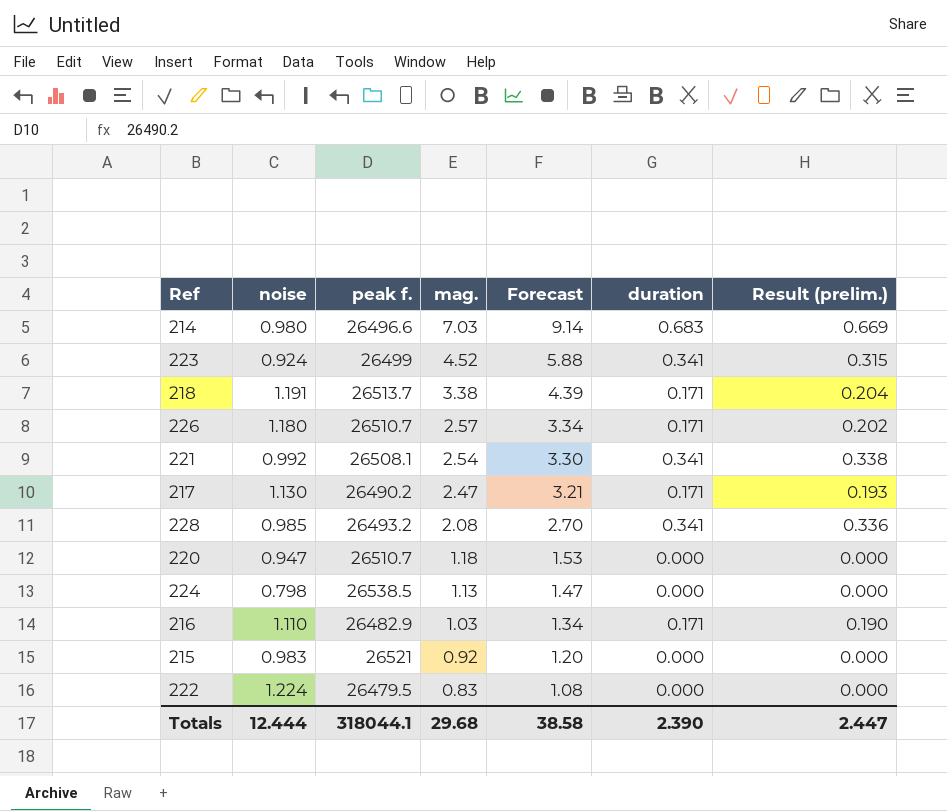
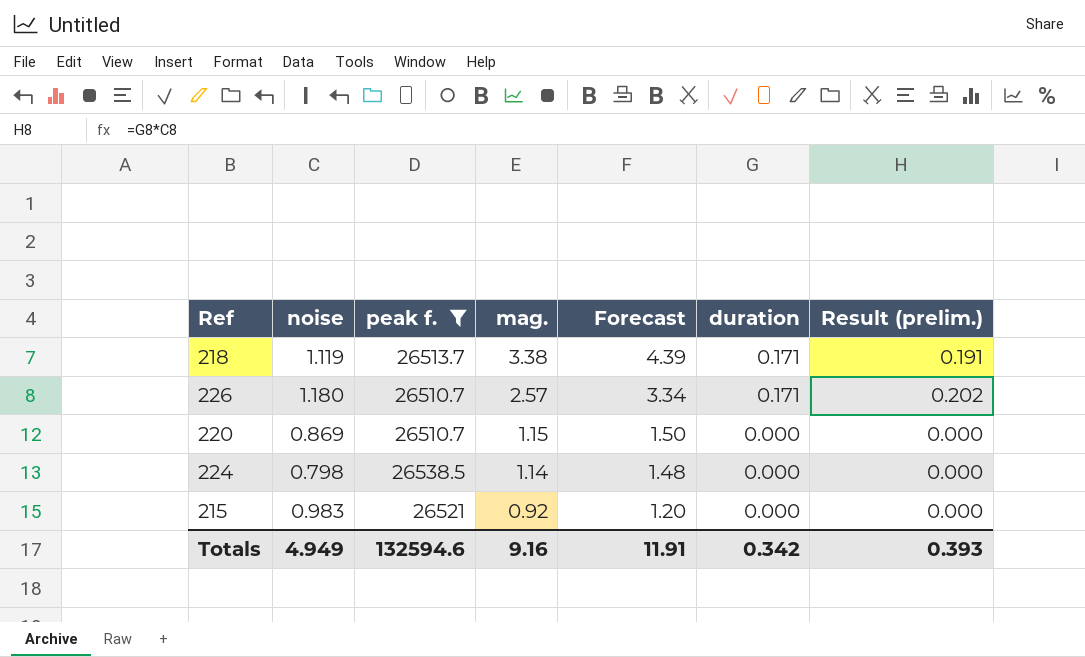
filter: none -> peak f. >= 26510.7
218 | noise: 1.191 -> 1.119
218 | Result (prelim.): 0.204 -> 0.191
220 | noise: 0.947 -> 0.869
220 | mag.: 1.18 -> 1.15
220 | Forecast: 1.53 -> 1.50
224 | mag.: 1.13 -> 1.14
224 | Forecast: 1.47 -> 1.48
Totals | noise: 12.444 -> 4.949
Totals | peak f.: 318044.1 -> 132594.6
Totals | mag.: 29.68 -> 9.16
Totals | Forecast: 38.58 -> 11.91
Totals | duration: 2.390 -> 0.342
Totals | Result (prelim.): 2.447 -> 0.393

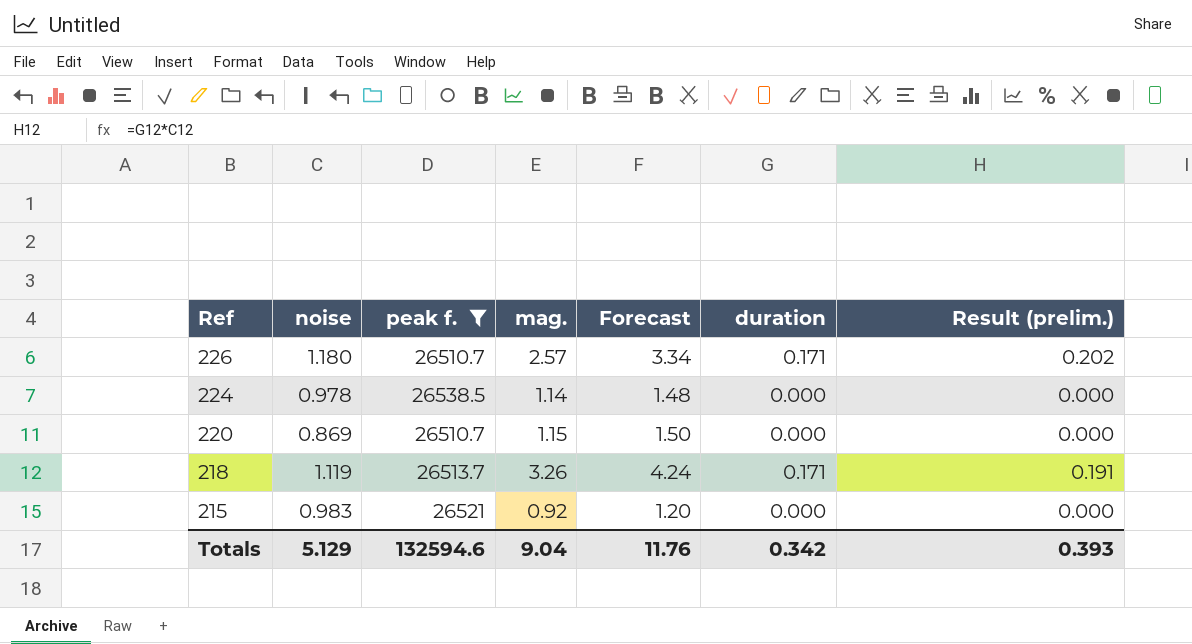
row order: mag. descending -> Ref descending
224 | noise: 0.798 -> 0.978
218 | mag.: 3.38 -> 3.26
218 | Forecast: 4.39 -> 4.24
Totals | noise: 4.949 -> 5.129
Totals | mag.: 9.16 -> 9.04
Totals | Forecast: 11.91 -> 11.76

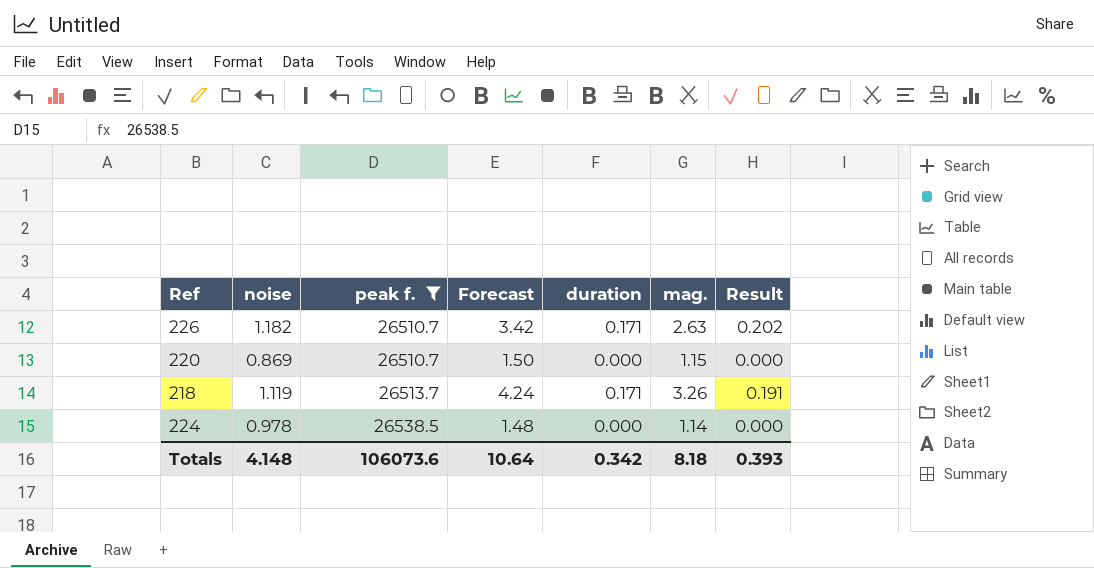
row order: Ref descending -> peak f. ascending
column mag. | position: 4 -> 6
column name: Result (prelim.) -> Result
row 215: 0.983 | 26521 | 0.92 | 1.20 | 0.000 | 0.000 -> none
226 | noise: 1.180 -> 1.182
226 | Forecast: 3.34 -> 3.42
226 | mag.: 2.57 -> 2.63
Totals | noise: 5.129 -> 4.148
Totals | peak f.: 132594.6 -> 106073.6
Totals | Forecast: 11.76 -> 10.64
Totals | mag.: 9.04 -> 8.18

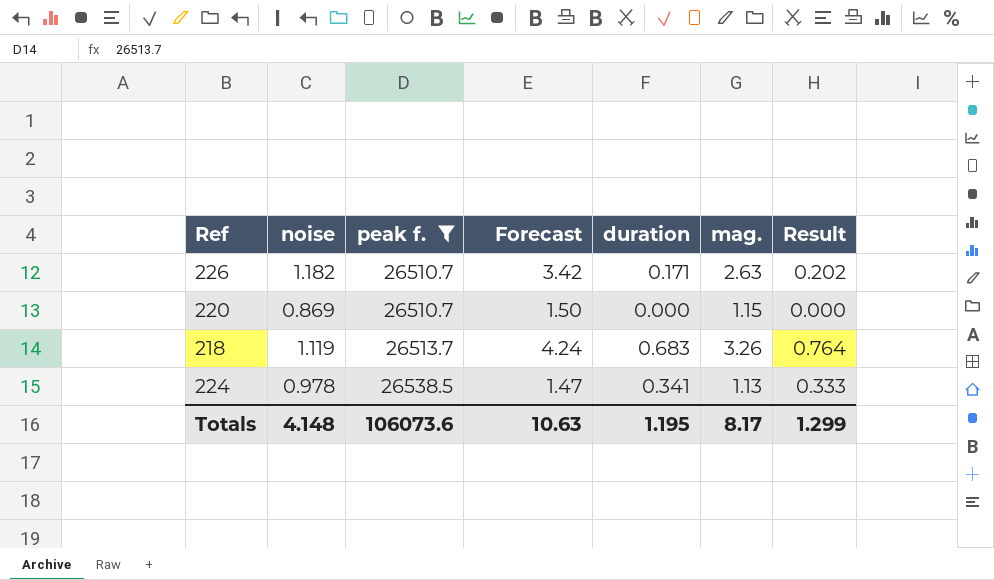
218 | duration: 0.171 -> 0.683
218 | Result: 0.191 -> 0.764
224 | Forecast: 1.48 -> 1.47
224 | duration: 0.000 -> 0.341
224 | mag.: 1.14 -> 1.13
224 | Result: 0.000 -> 0.333
Totals | Forecast: 10.64 -> 10.63
Totals | duration: 0.342 -> 1.195
Totals | mag.: 8.18 -> 8.17
Totals | Result: 0.393 -> 1.299

